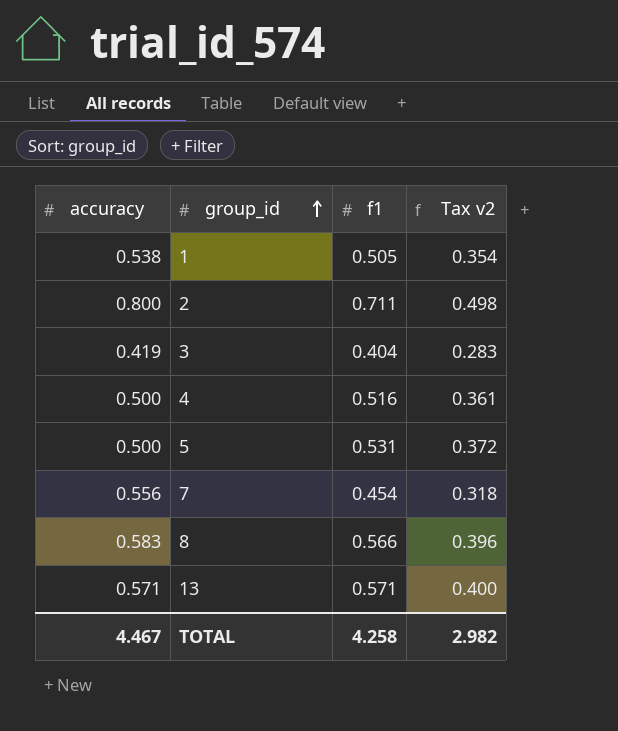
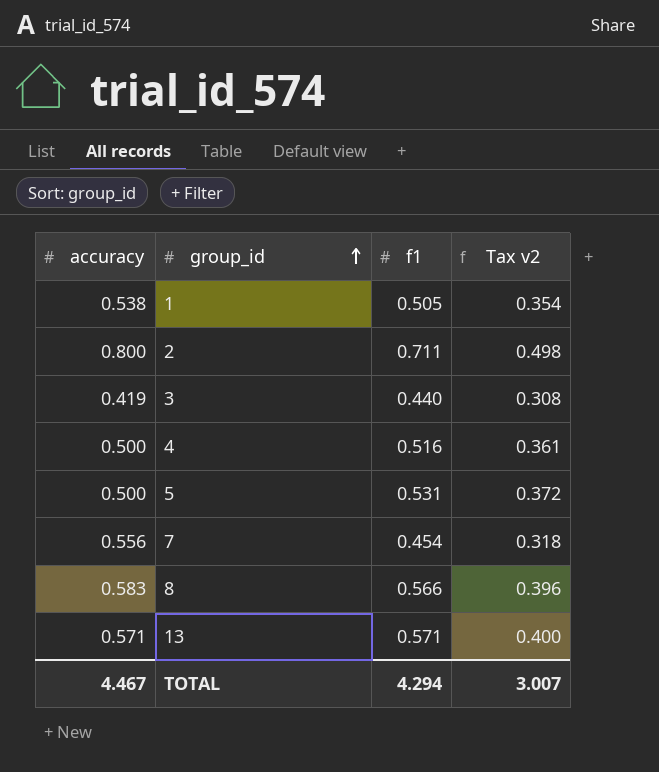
3 | f1: 0.404 -> 0.440
3 | Tax v2: 0.283 -> 0.308
TOTAL | f1: 4.258 -> 4.294
TOTAL | Tax v2: 2.982 -> 3.007

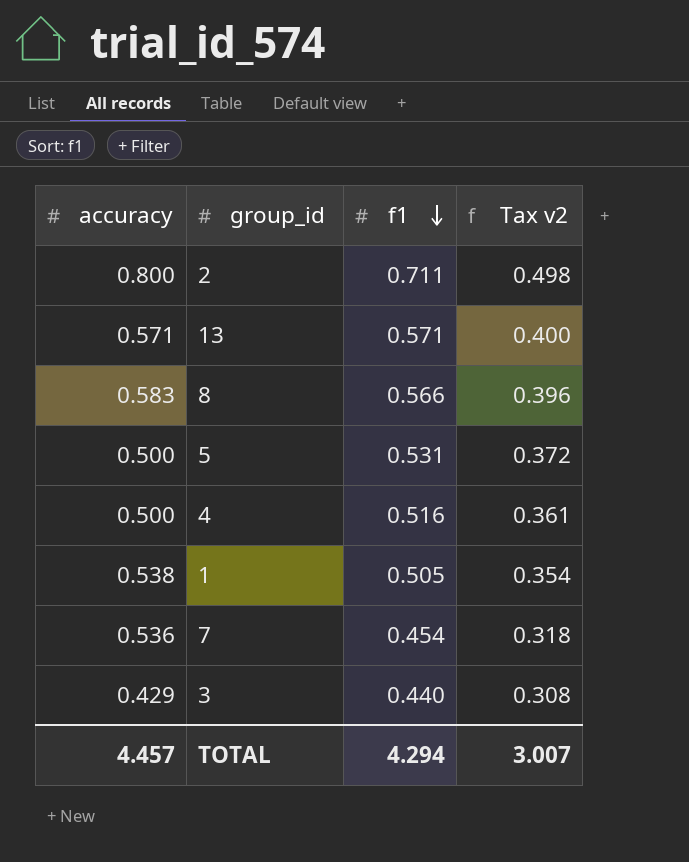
row order: group_id ascending -> f1 descending
7 | accuracy: 0.556 -> 0.536
3 | accuracy: 0.419 -> 0.429
TOTAL | accuracy: 4.467 -> 4.457

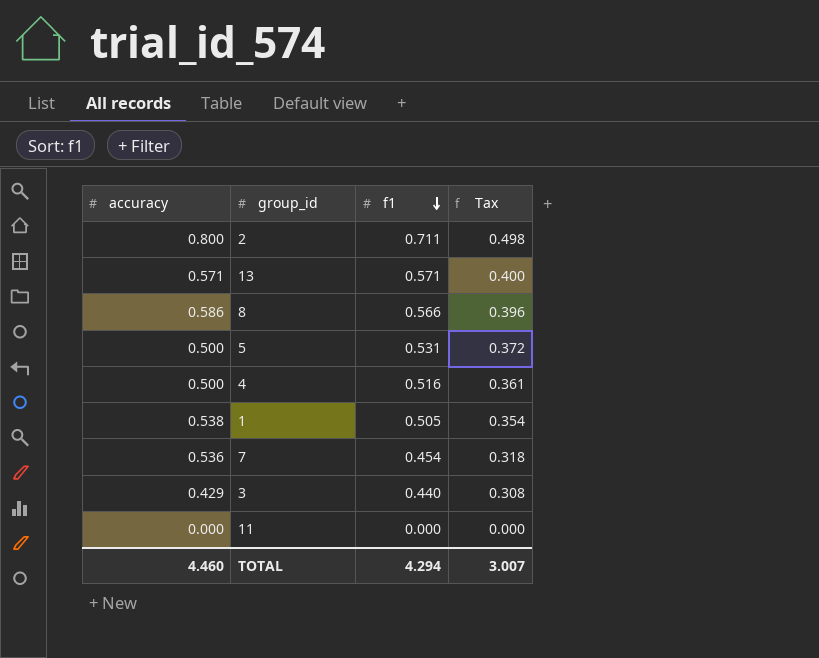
column name: Tax v2 -> Tax
8 | accuracy: 0.583 -> 0.586
row 11: none -> 0.000 | 0.000 | 0.000
TOTAL | accuracy: 4.457 -> 4.460

